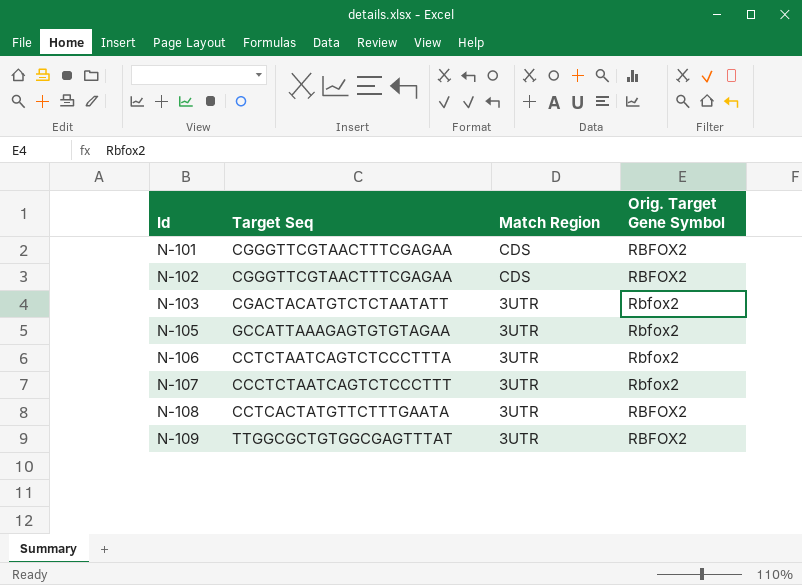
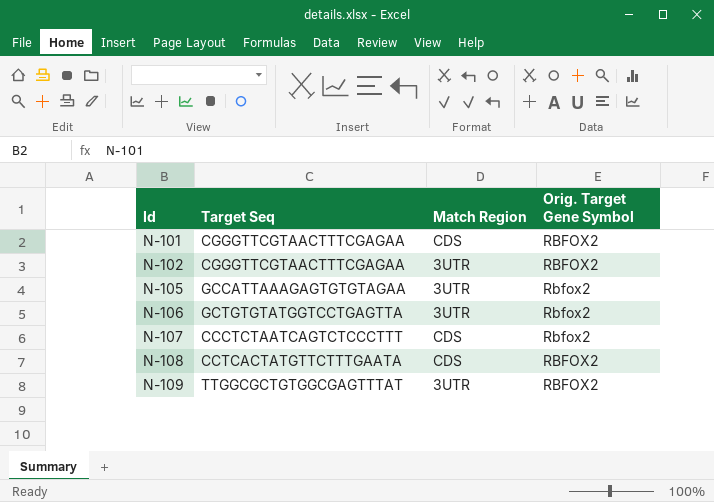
row N-103: CGACTACATGTCTCTAATATT | 3UTR | Rbfox2 -> none
N-102 | Match Region: CDS -> 3UTR
N-106 | Target Seq: CCTCTAATCAGTCTCCCTTTA -> GCTGTGTATGGTCCTGAGTTA
N-107 | Match Region: 3UTR -> CDS
N-108 | Match Region: 3UTR -> CDS

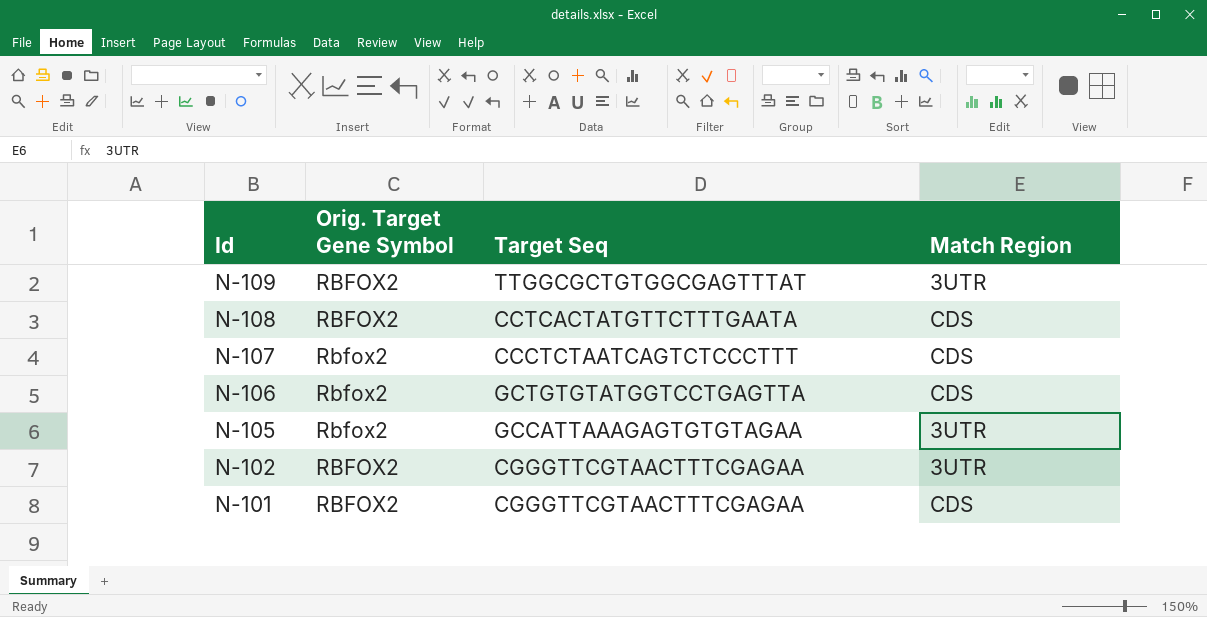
row order: Id ascending -> Id descending
column Orig. Target Gene Symbol | position: 4 -> 2
N-106 | Match Region: 3UTR -> CDS

